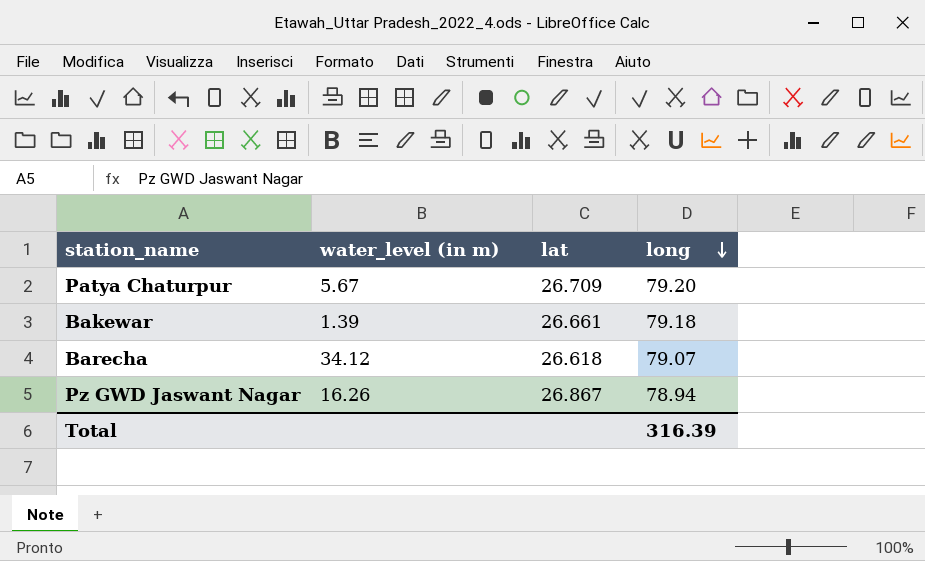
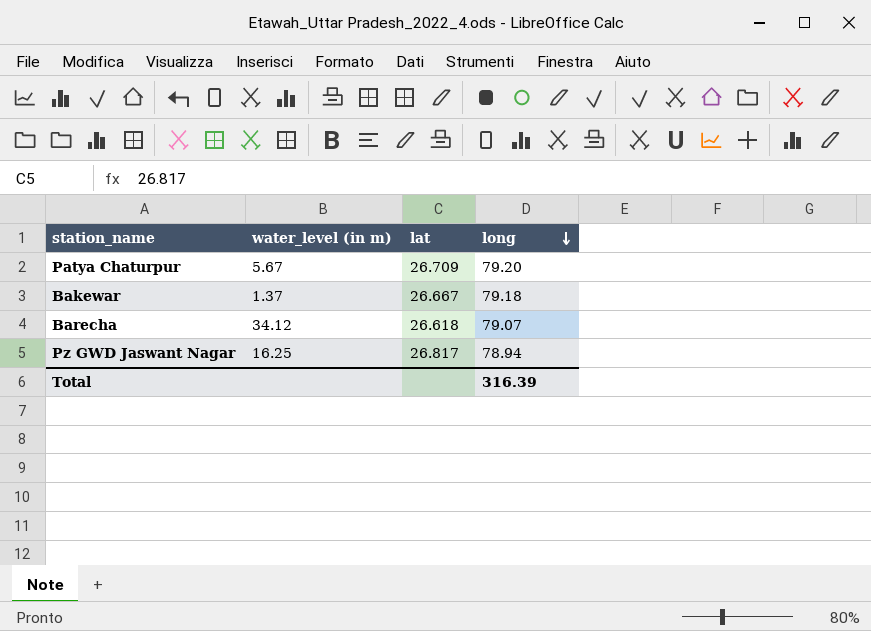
Bakewar | water_level (in m): 1.39 -> 1.37
Bakewar | lat: 26.661 -> 26.667
Pz GWD Jaswant Nagar | water_level (in m): 16.26 -> 16.25
Pz GWD Jaswant Nagar | lat: 26.867 -> 26.817

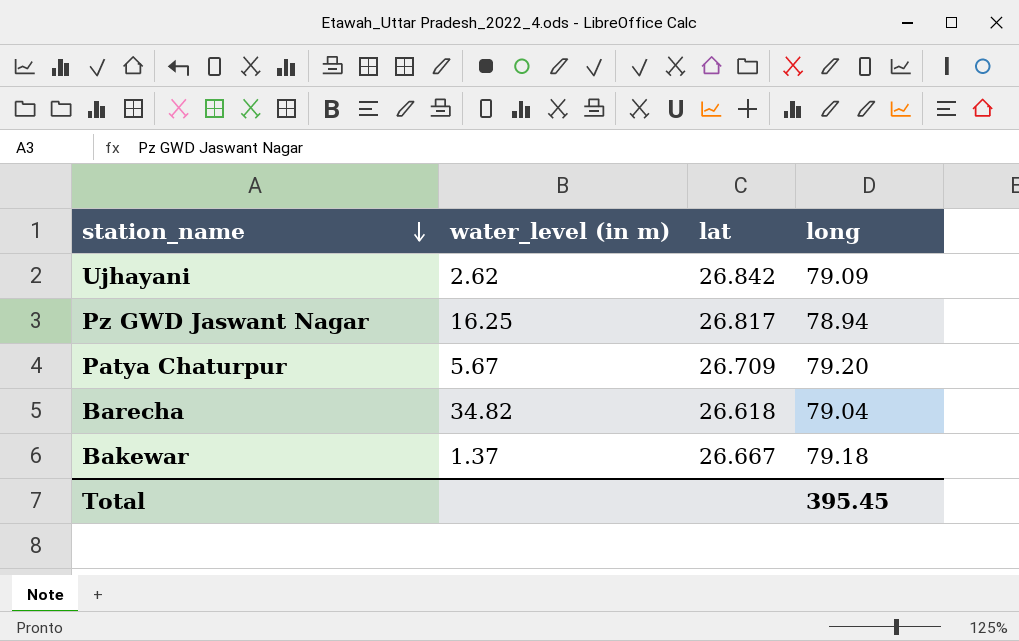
row order: long descending -> station_name descending
row Ujhayani: none -> 2.62 | 26.842 | 79.09
Barecha | water_level (in m): 34.12 -> 34.82
Barecha | long: 79.07 -> 79.04
Total | long: 316.39 -> 395.45

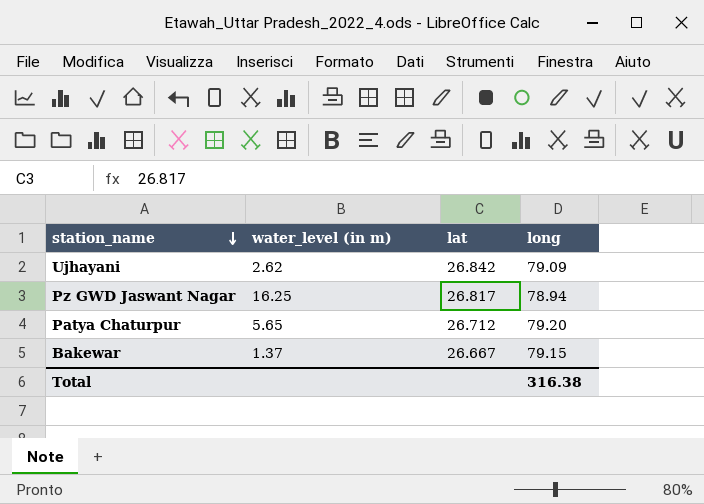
row Barecha: 34.82 | 26.618 | 79.04 -> none
Patya Chaturpur | water_level (in m): 5.67 -> 5.65
Patya Chaturpur | lat: 26.709 -> 26.712
Bakewar | long: 79.18 -> 79.15
Total | long: 395.45 -> 316.38

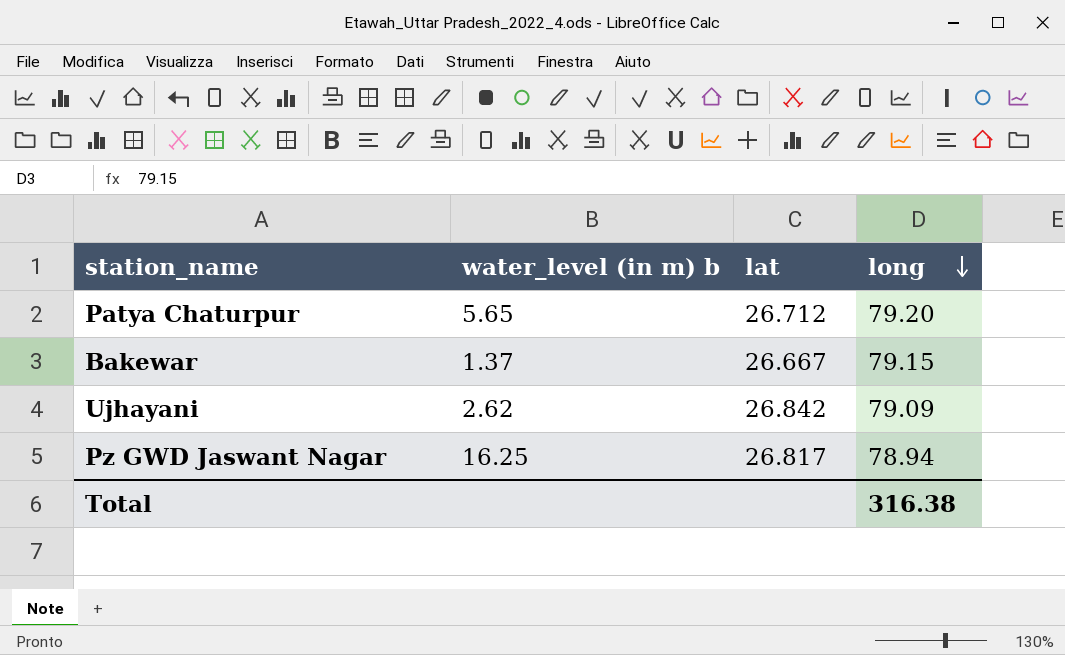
row order: station_name descending -> long descending
column name: water_level (in m) -> water_level (in m) b

